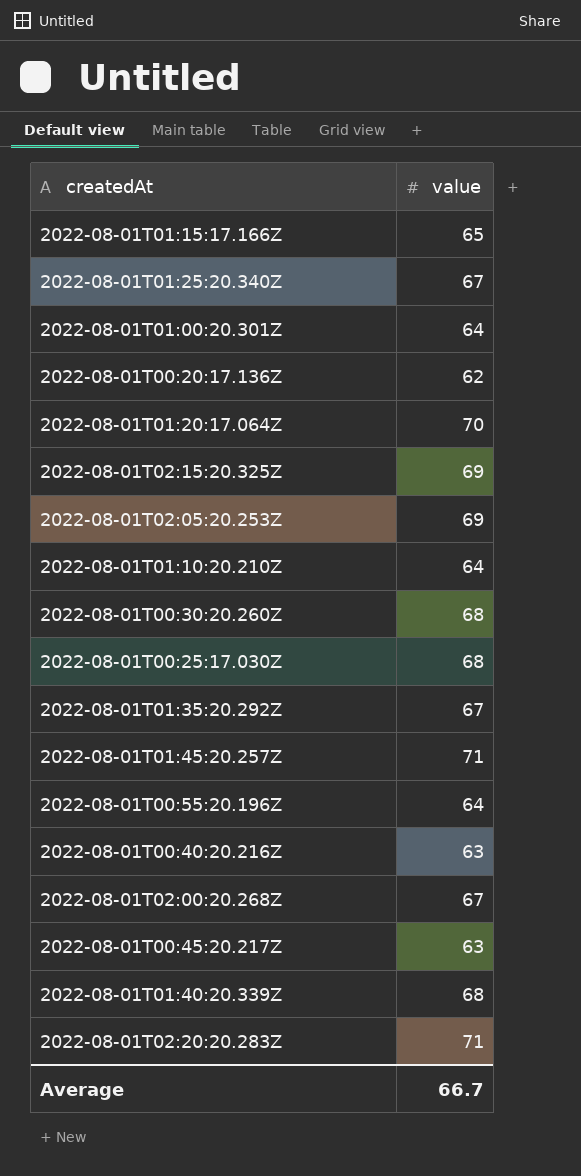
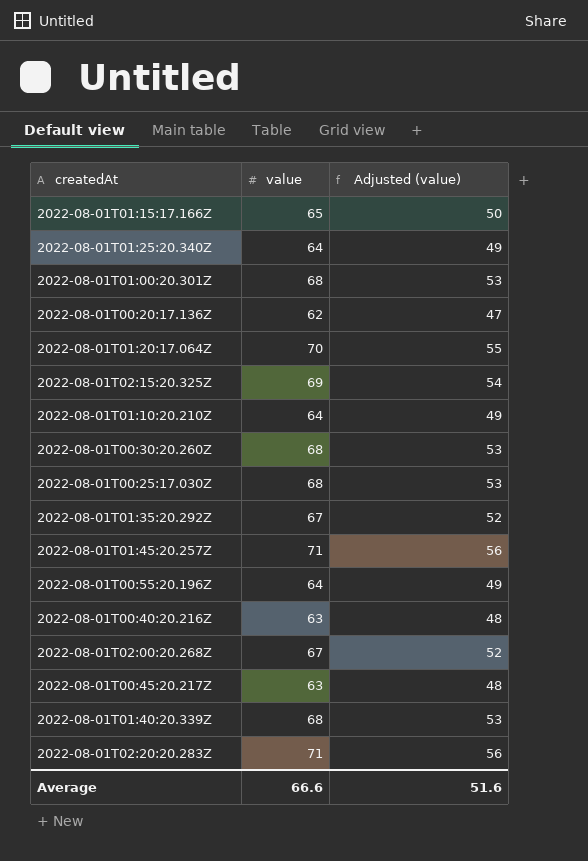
column Adjusted (value) | formula: none -> [value] - 15
row 2022-08-01T02:05:20.253Z: 69 -> none
2022-08-01T01:25:20.340Z | value: 67 -> 64
2022-08-01T01:00:20.301Z | value: 64 -> 68
Average | value: 66.7 -> 66.6

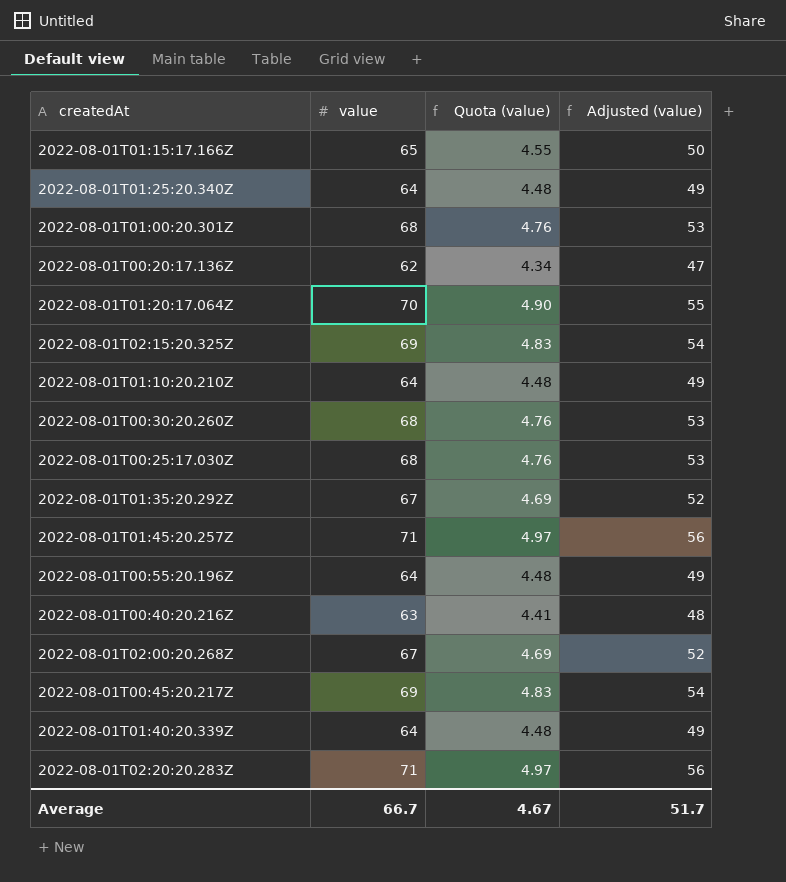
column Quota (value) | formula: none -> [value] * 0.07
2022-08-01T00:45:20.217Z | value: 63 -> 69
2022-08-01T00:45:20.217Z | Adjusted (value): 48 -> 54
2022-08-01T01:40:20.339Z | value: 68 -> 64
2022-08-01T01:40:20.339Z | Adjusted (value): 53 -> 49
Average | value: 66.6 -> 66.7
Average | Adjusted (value): 51.6 -> 51.7

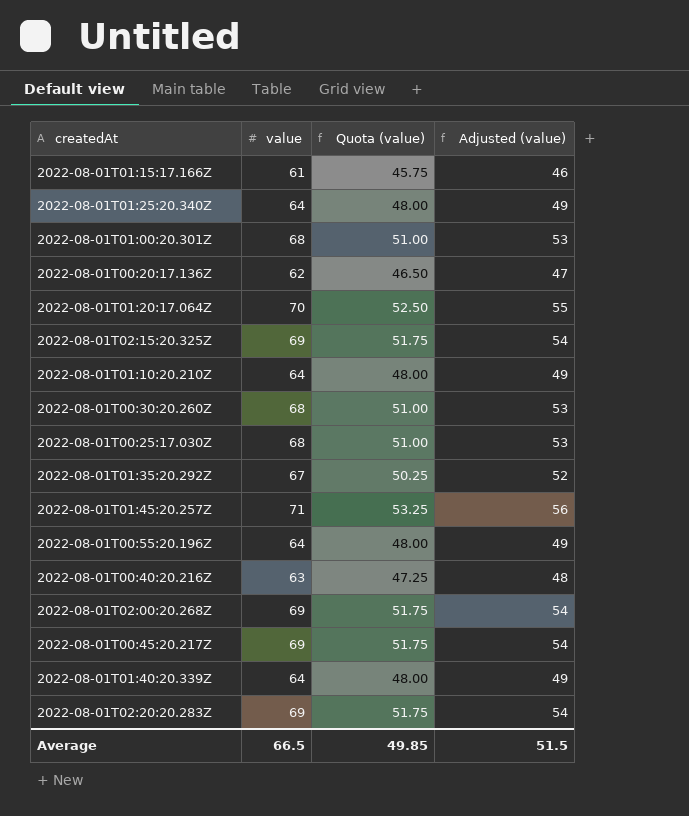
column Quota (value) | formula: [value] * 0.07 -> [value] * 0.75
2022-08-01T01:15:17.166Z | value: 65 -> 61
2022-08-01T01:15:17.166Z | Adjusted (value): 50 -> 46
2022-08-01T02:00:20.268Z | value: 67 -> 69
2022-08-01T02:00:20.268Z | Adjusted (value): 52 -> 54
2022-08-01T02:20:20.283Z | value: 71 -> 69
2022-08-01T02:20:20.283Z | Adjusted (value): 56 -> 54
Average | value: 66.7 -> 66.5
Average | Quota (value): 4.67 -> 49.85
Average | Adjusted (value): 51.7 -> 51.5

